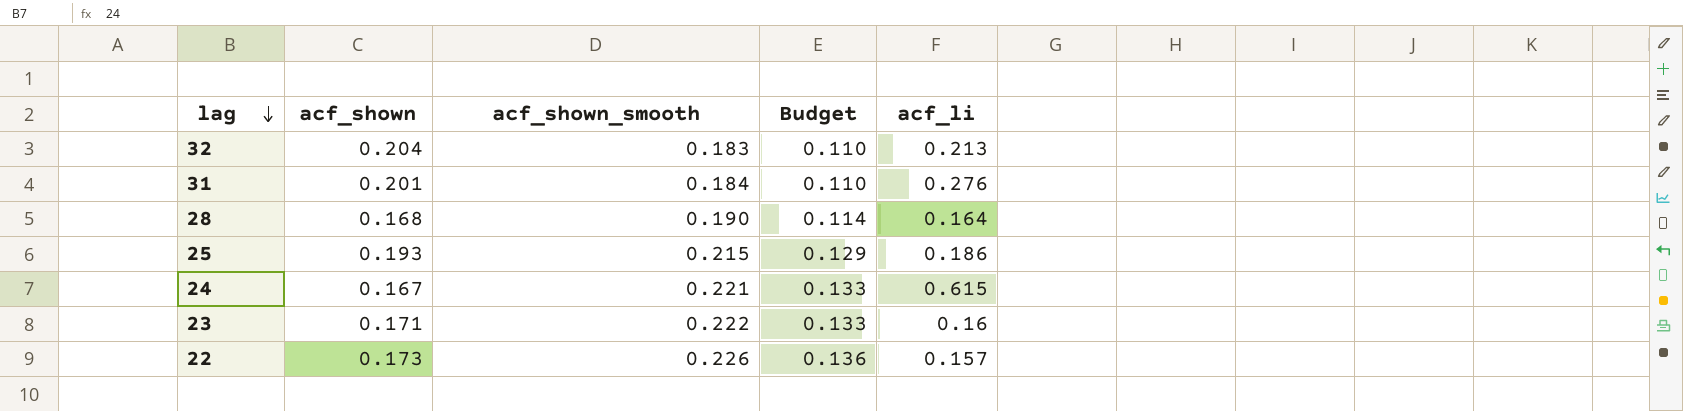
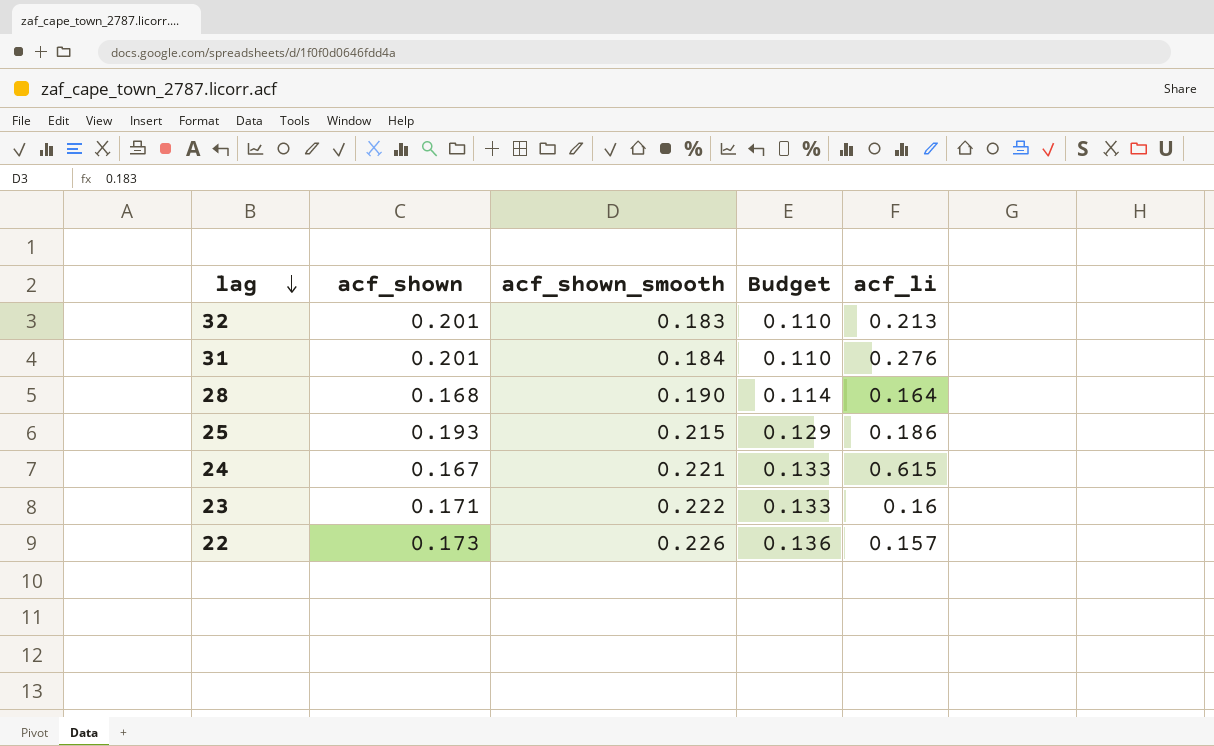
32 | acf_shown: 0.204 -> 0.201

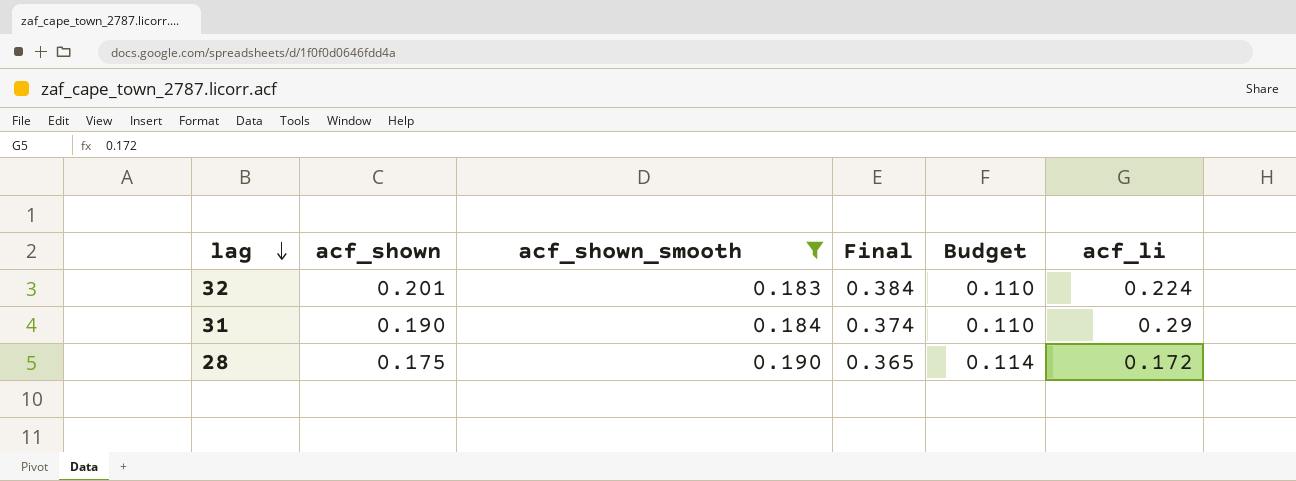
filter: none -> acf_shown_smooth <= 0.190
column Final | formula: none -> [acf_shown] + [acf_shown_smooth]
32 | acf_li: 0.213 -> 0.224
31 | acf_shown: 0.201 -> 0.190
31 | acf_li: 0.276 -> 0.29
28 | acf_shown: 0.168 -> 0.175
28 | acf_li: 0.164 -> 0.172

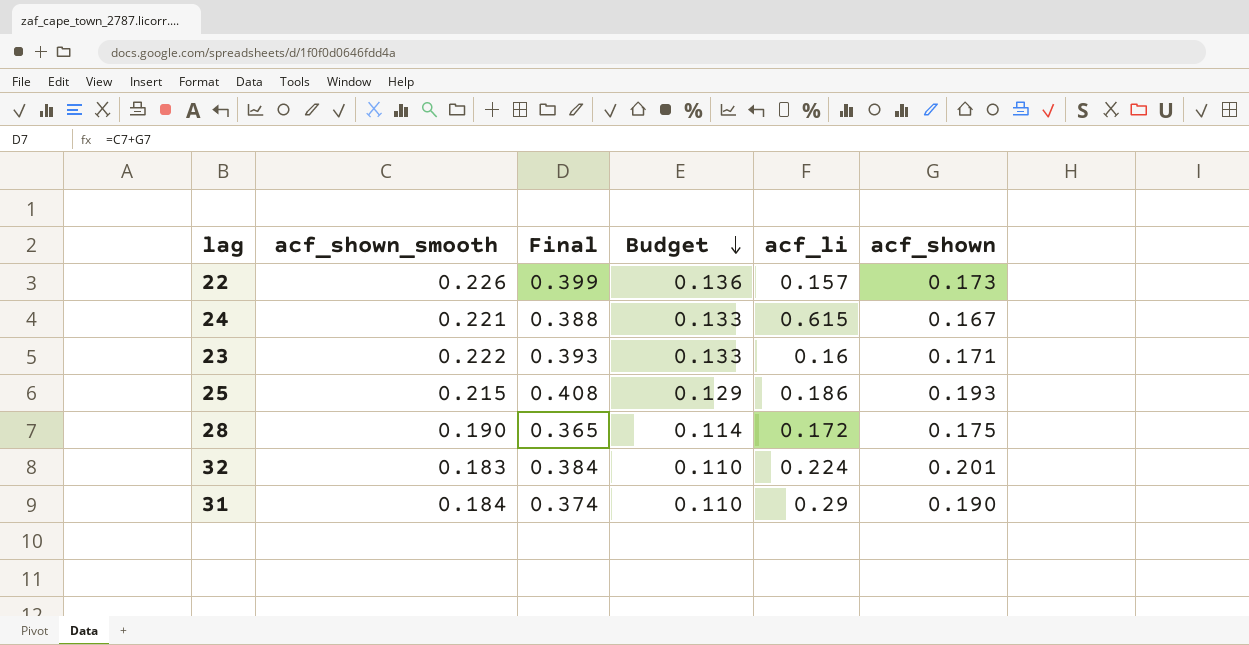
filter: acf_shown_smooth <= 0.190 -> none
row order: lag descending -> Budget descending
column acf_shown | position: 2 -> 6

